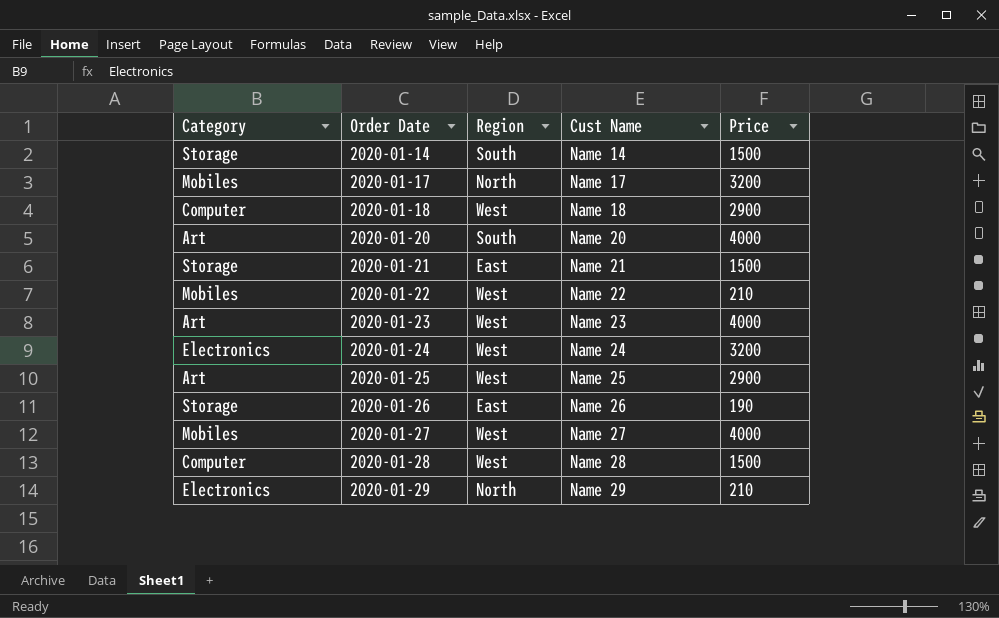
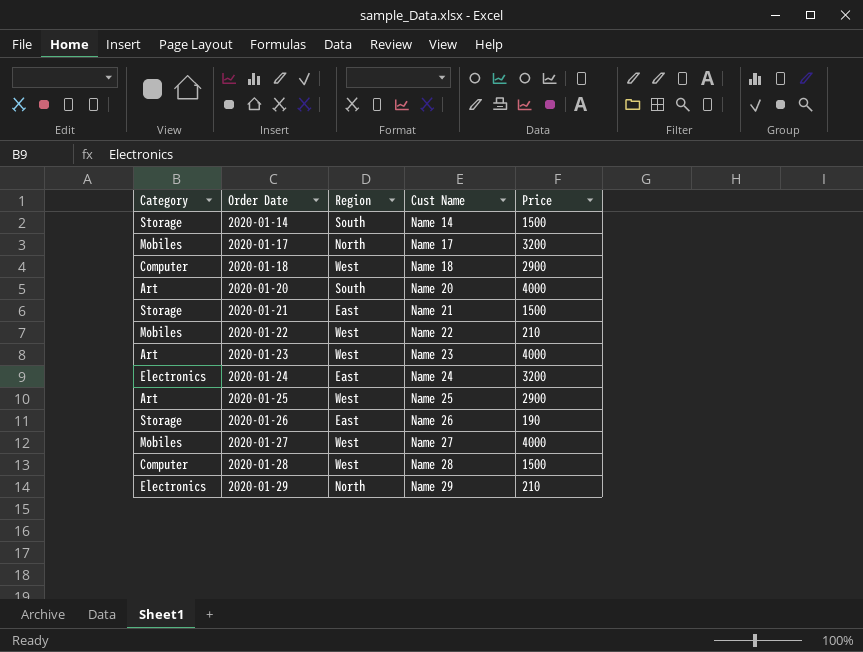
2020-01-24 | Region: West -> East

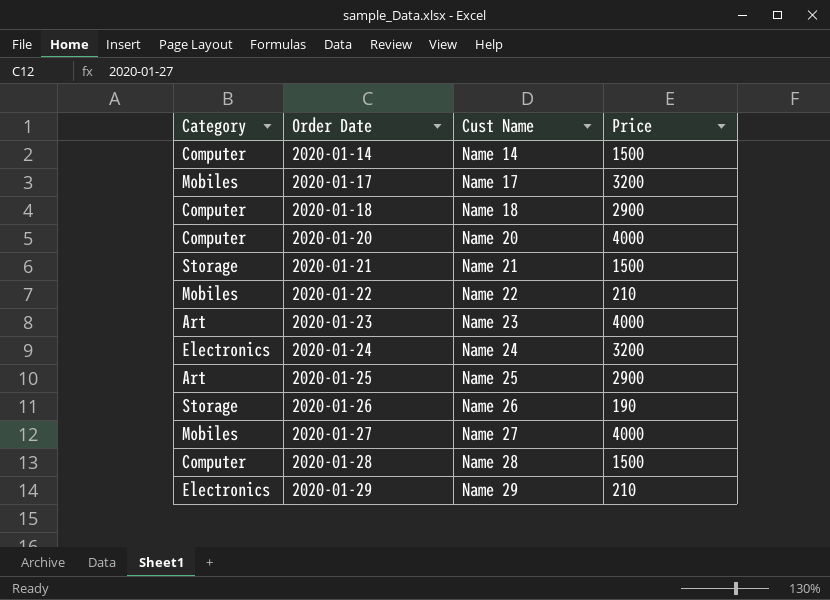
column Region | position: 3 -> none
2020-01-14 | Category: Storage -> Computer
2020-01-20 | Category: Art -> Computer

